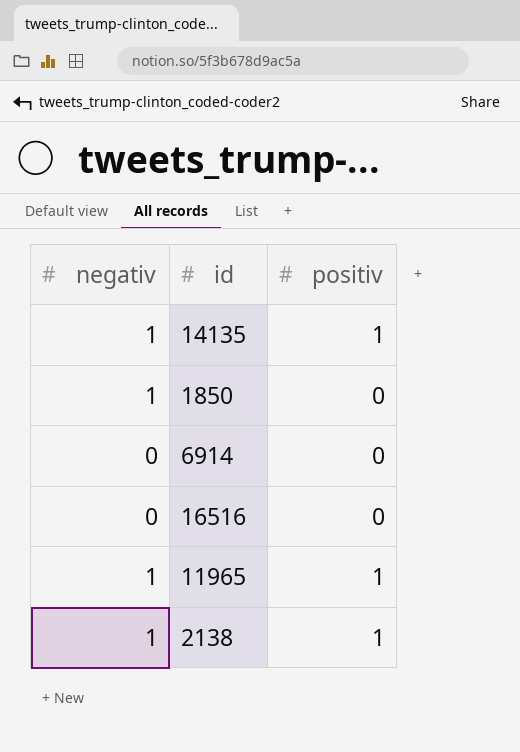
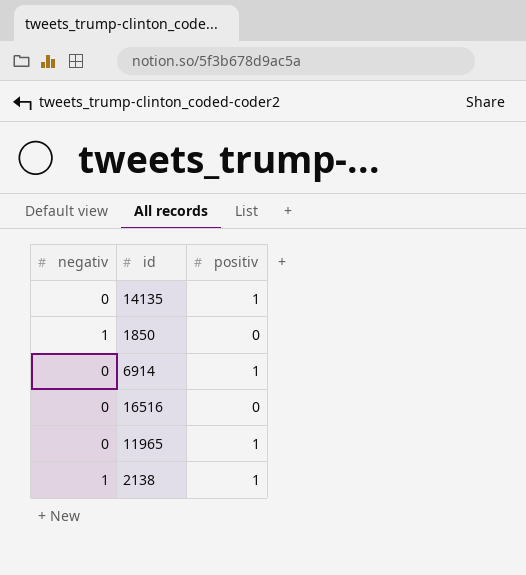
14135 | negativ: 1 -> 0
6914 | positiv: 0 -> 1
11965 | negativ: 1 -> 0

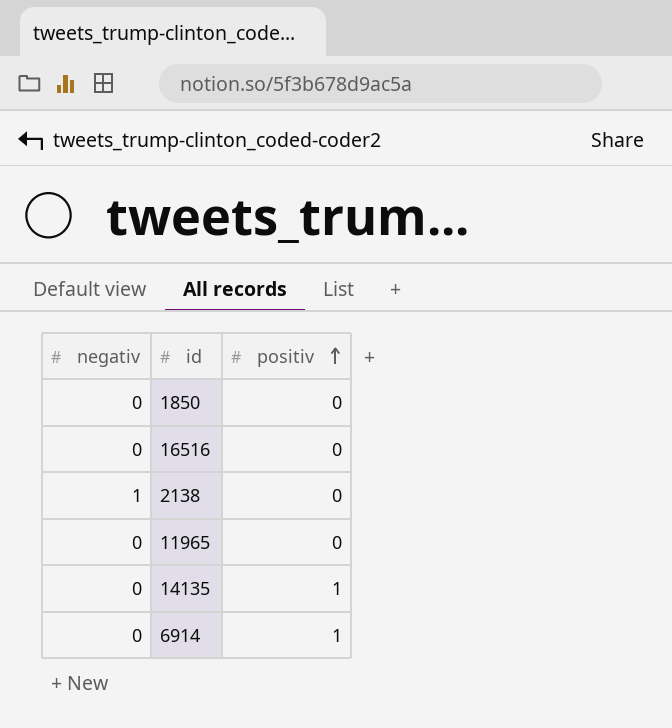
row order: none -> positiv ascending
1850 | negativ: 1 -> 0
2138 | positiv: 1 -> 0
11965 | positiv: 1 -> 0

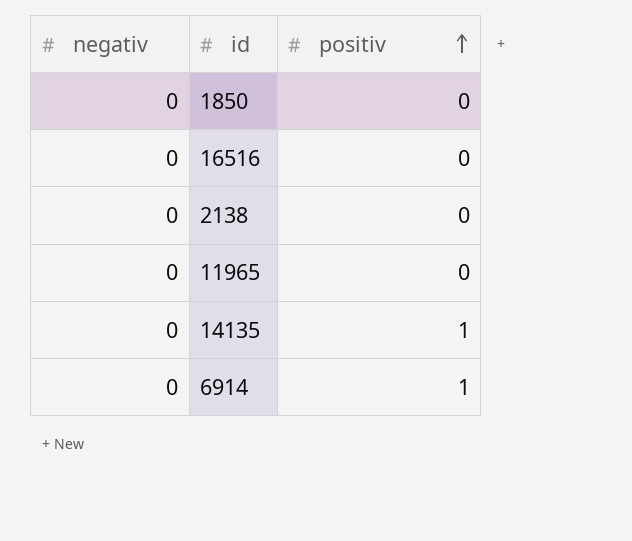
2138 | negativ: 1 -> 0

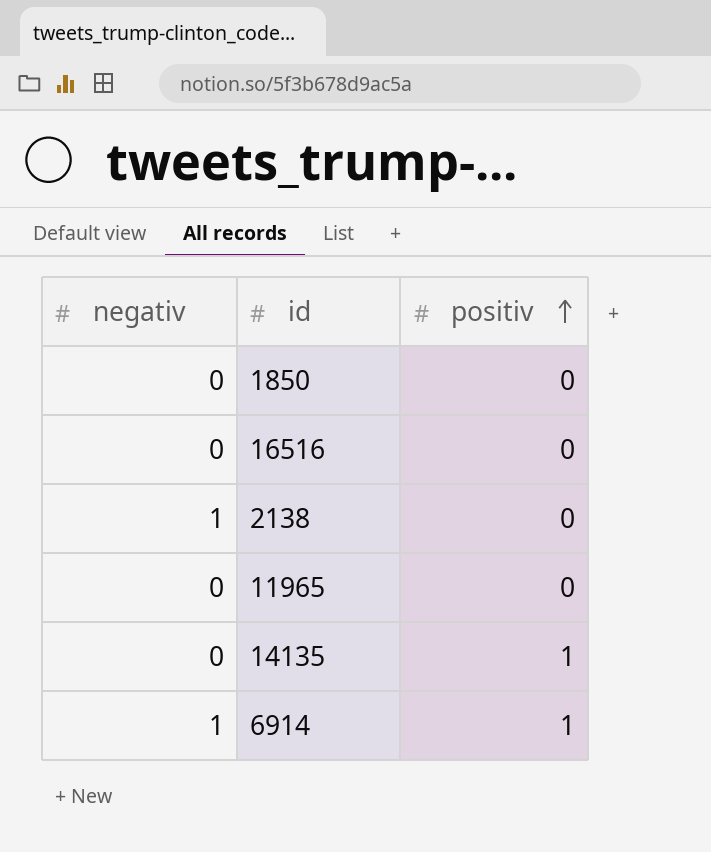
2138 | negativ: 0 -> 1
6914 | negativ: 0 -> 1

